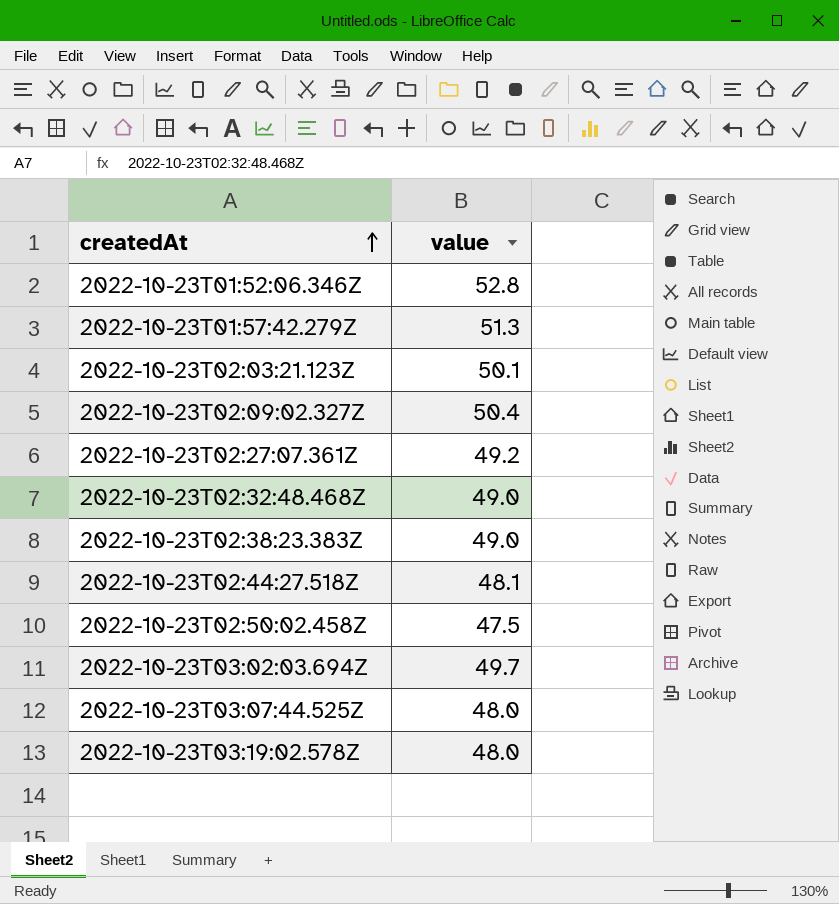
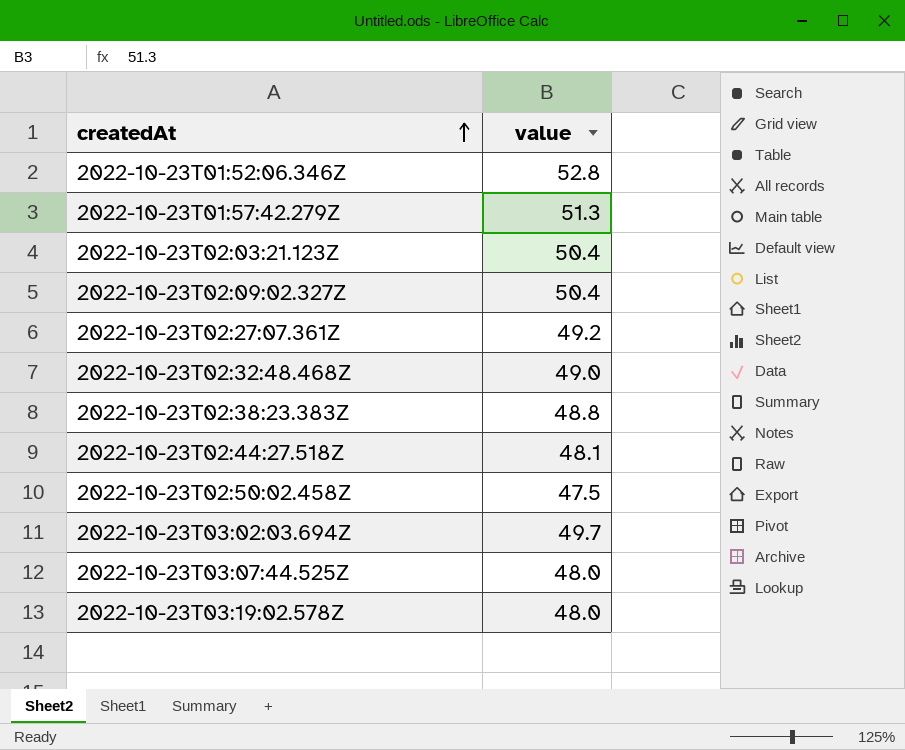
2022-10-23T02:03:21.123Z | value: 50.1 -> 50.4
2022-10-23T02:38:23.383Z | value: 49.0 -> 48.8

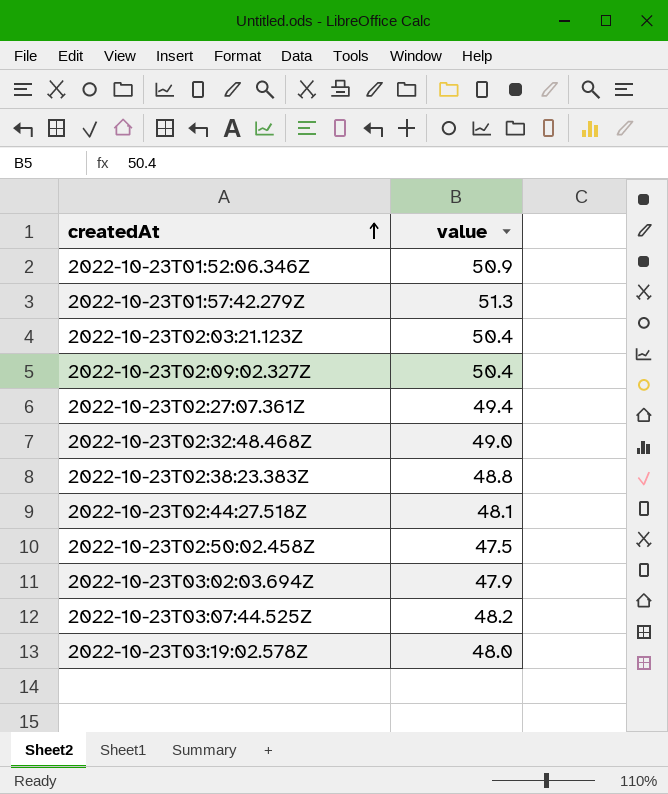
2022-10-23T01:52:06.346Z | value: 52.8 -> 50.9
2022-10-23T02:27:07.361Z | value: 49.2 -> 49.4
2022-10-23T03:02:03.694Z | value: 49.7 -> 47.9
2022-10-23T03:07:44.525Z | value: 48.0 -> 48.2

